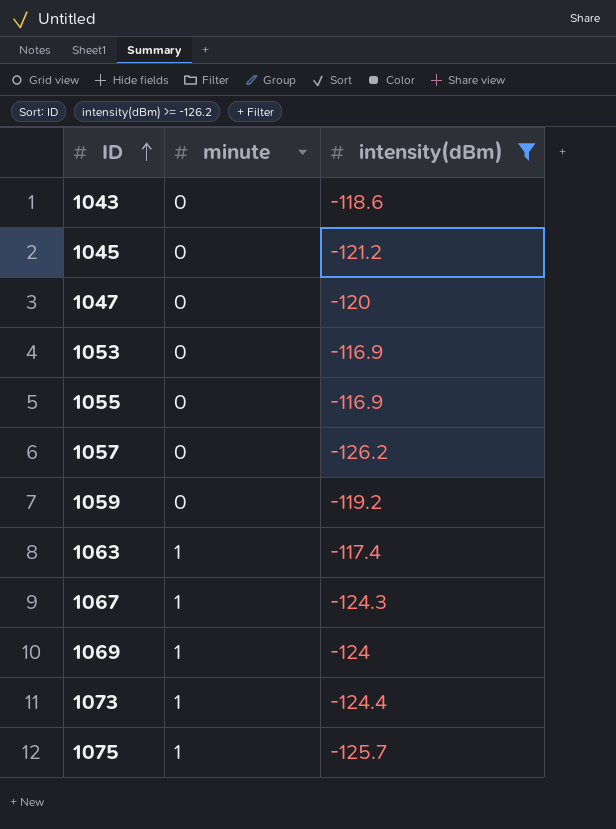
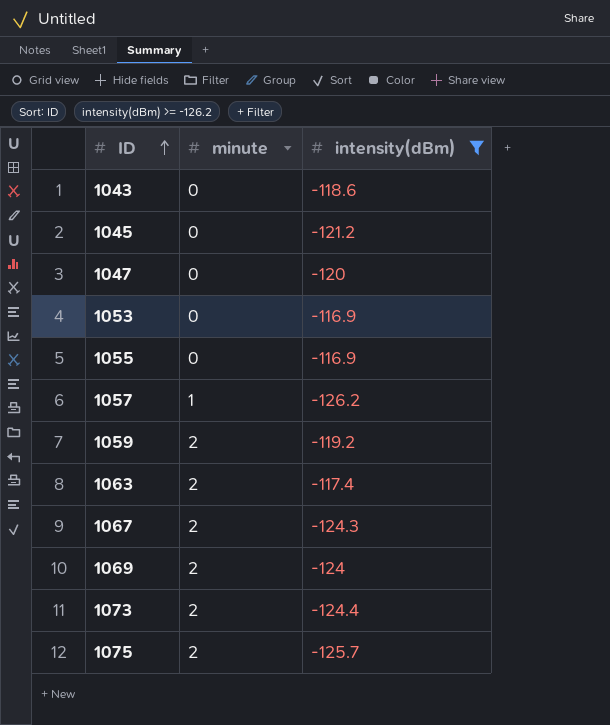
1057 | minute: 0 -> 1
1059 | minute: 0 -> 2
1063 | minute: 1 -> 2
1067 | minute: 1 -> 2
1069 | minute: 1 -> 2
1073 | minute: 1 -> 2
1075 | minute: 1 -> 2

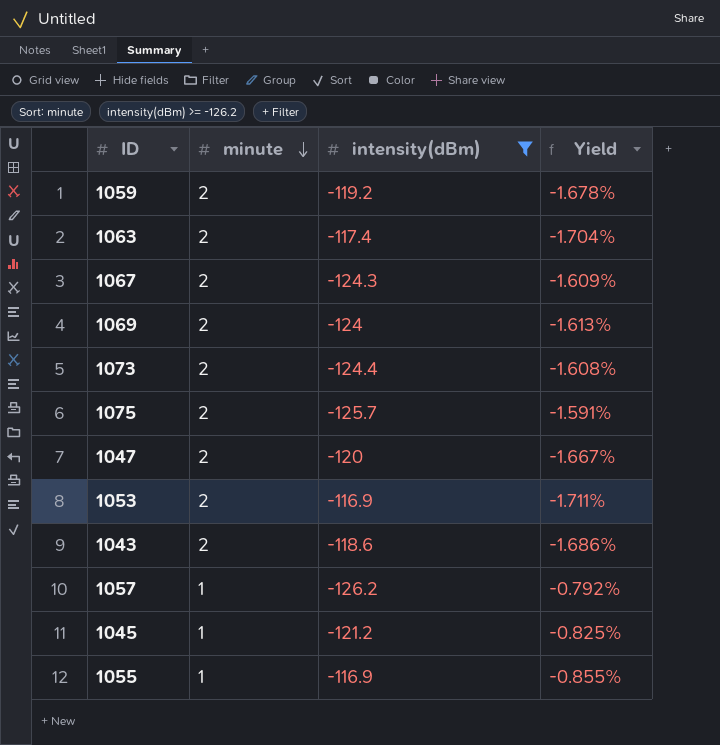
row order: ID ascending -> minute descending
column Yield | formula: none -> [minute] / [intensity(dBm)]
1047 | minute: 0 -> 2
1053 | minute: 0 -> 2
1043 | minute: 0 -> 2
1045 | minute: 0 -> 1
1055 | minute: 0 -> 1

